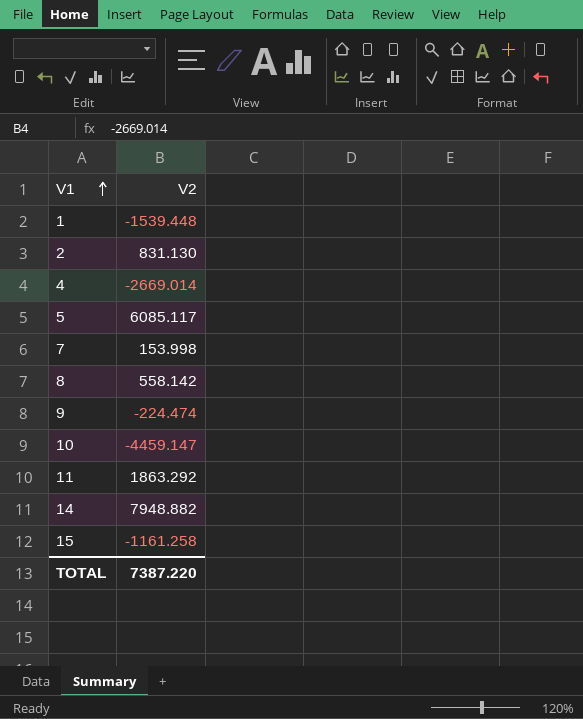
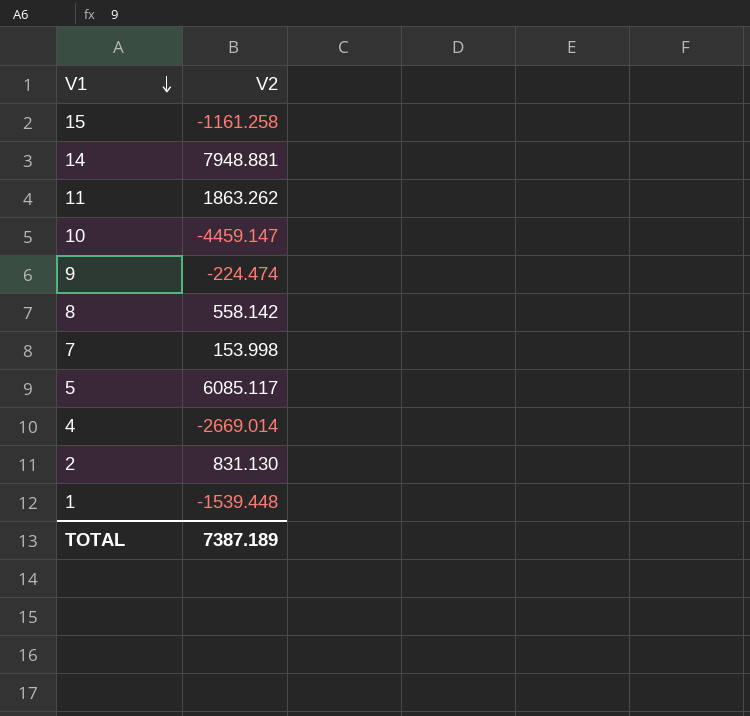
row order: V1 ascending -> V1 descending
14 | V2: 7948.882 -> 7948.881
11 | V2: 1863.292 -> 1863.262
TOTAL | V2: 7387.220 -> 7387.189

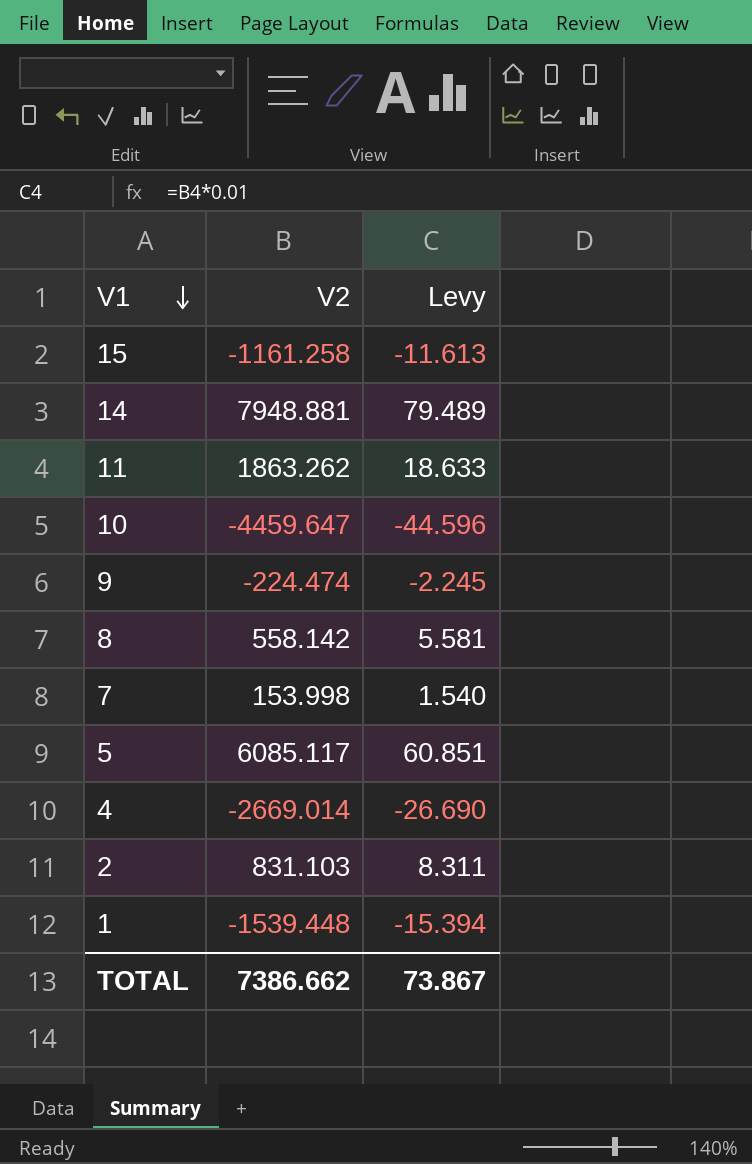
column Levy | formula: none -> [V2] * 0.01
10 | V2: -4459.147 -> -4459.647
2 | V2: 831.130 -> 831.103
TOTAL | V2: 7387.189 -> 7386.662

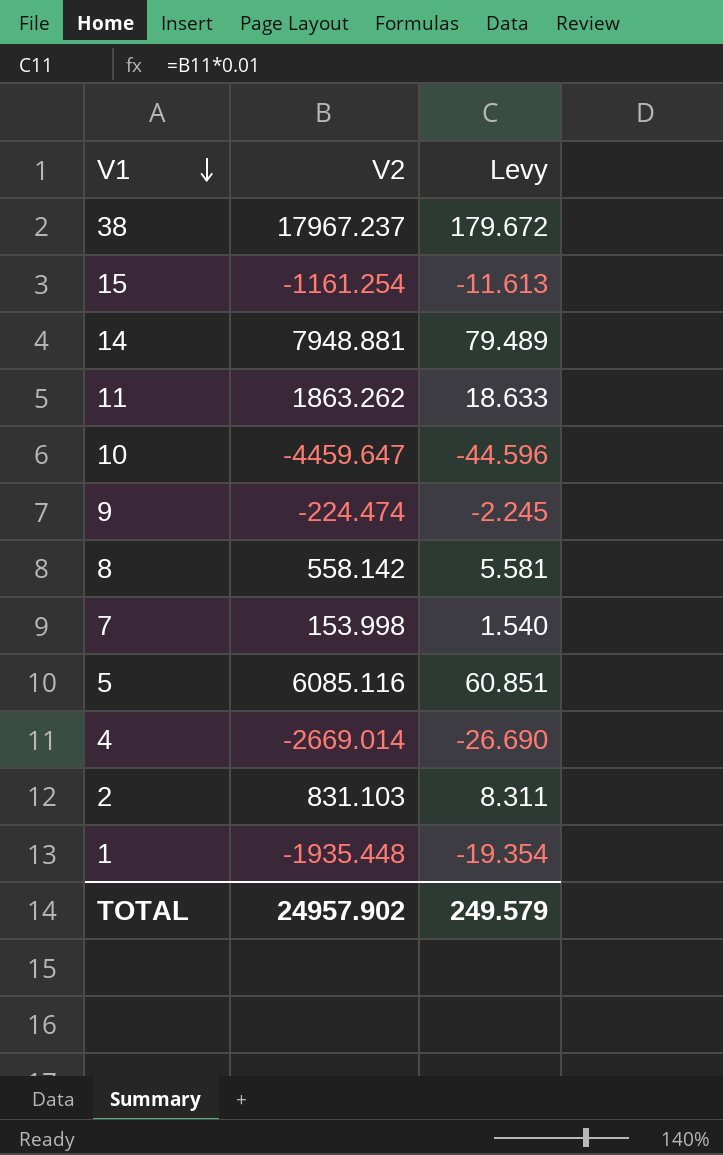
row 38: none -> 17967.237 | 179.672
15 | V2: -1161.258 -> -1161.254
5 | V2: 6085.117 -> 6085.116
1 | V2: -1539.448 -> -1935.448
1 | Levy: -15.394 -> -19.354
TOTAL | V2: 7386.662 -> 24957.902
TOTAL | Levy: 73.867 -> 249.579

